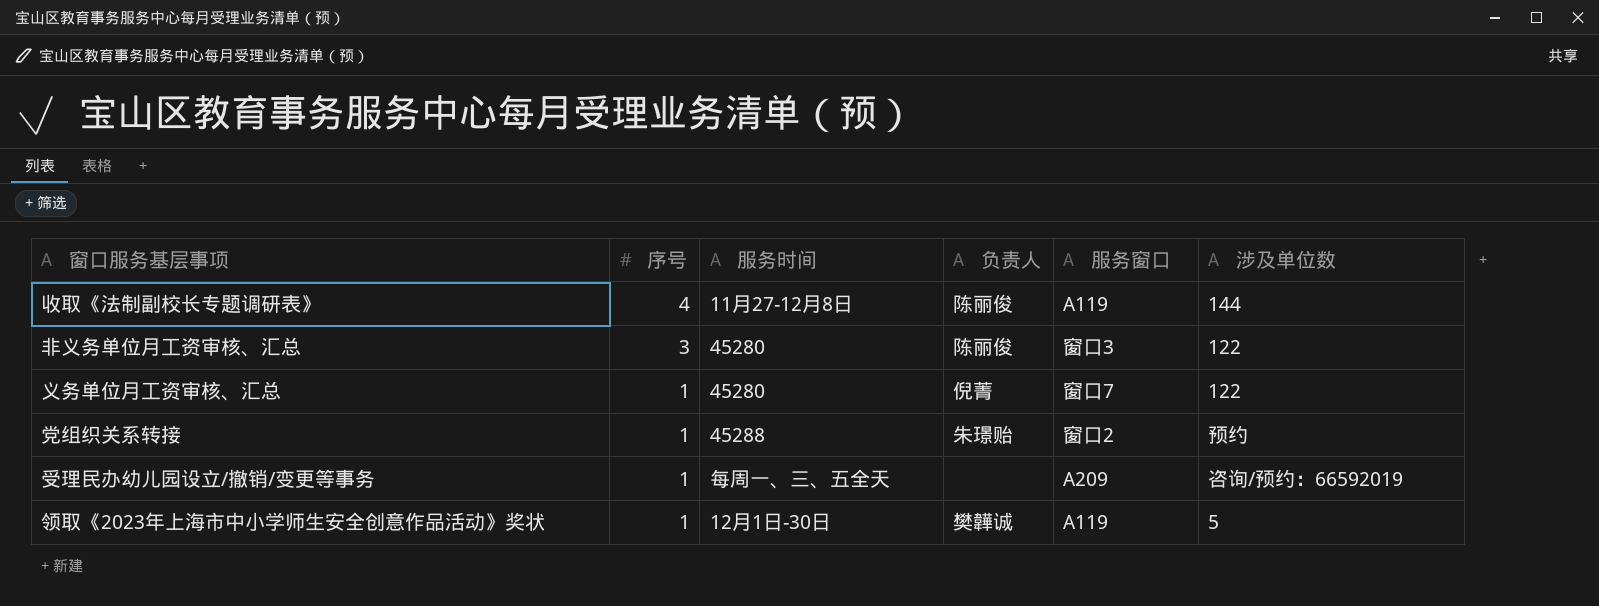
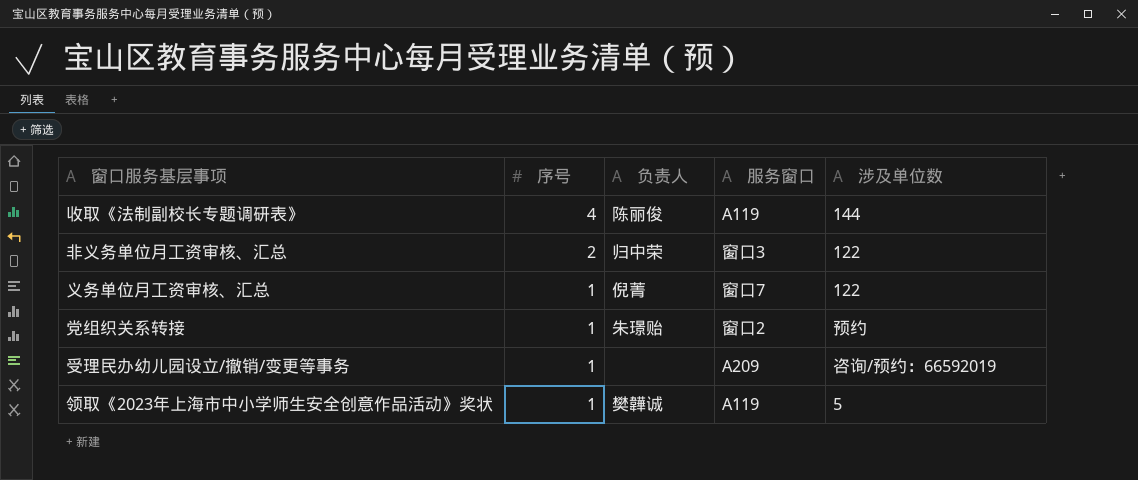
column 服务时间 | position: 3 -> none
非义务单位月工资审核、汇总 | 序号: 3 -> 2
非义务单位月工资审核、汇总 | 负责人: 陈丽俊 -> 归中荣

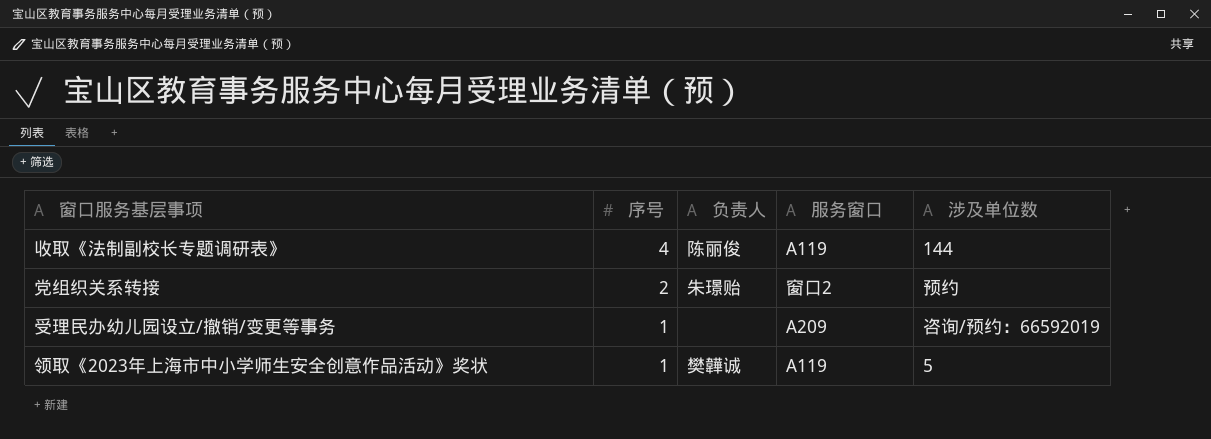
row 非义务单位月工资审核、汇总: 2 | 归中荣 | 窗口3 | 122 -> none
row 义务单位月工资审核、汇总: 1 | 倪菁 | 窗口7 | 122 -> none
党组织关系转接 | 序号: 1 -> 2

